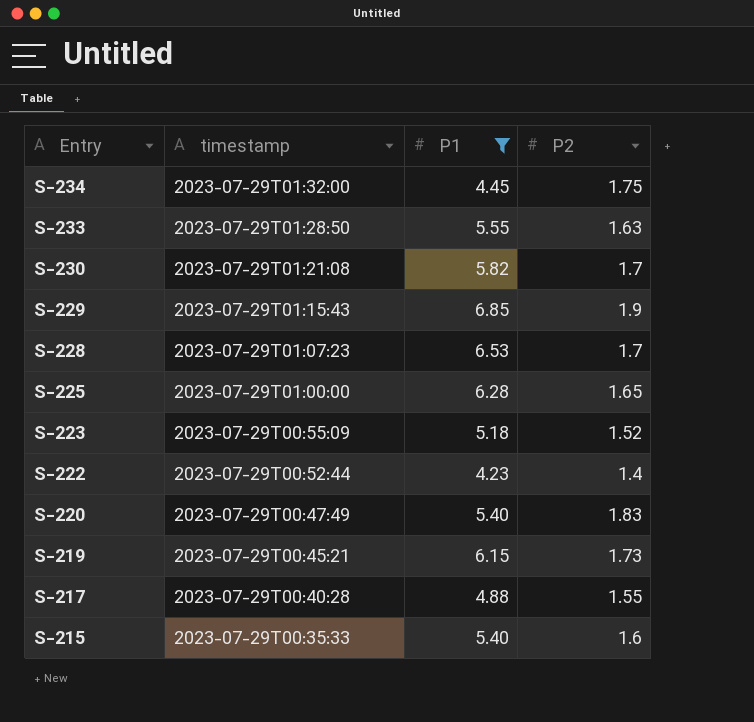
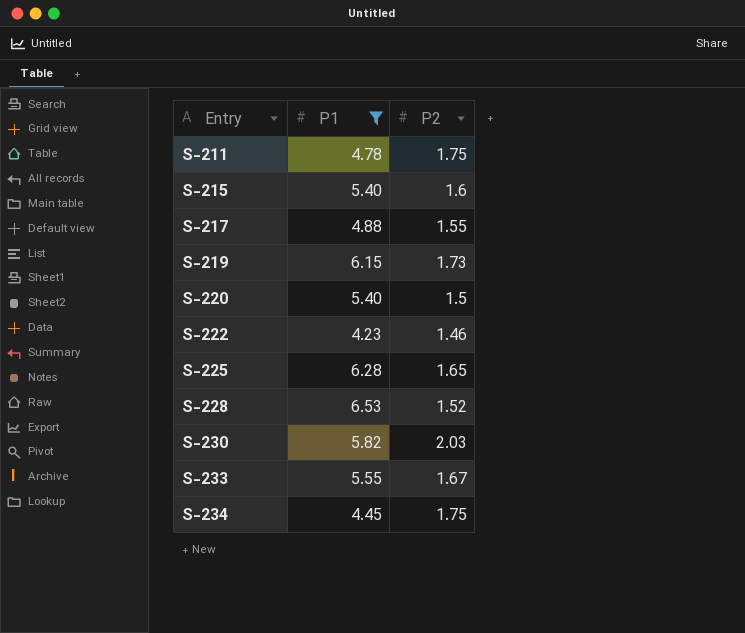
row order: Entry descending -> Entry ascending
column timestamp | position: 2 -> none
row S-229: 2023-07-29T01:15:43 | 6.85 | 1.9 -> none
row S-223: 2023-07-29T00:55:09 | 5.18 | 1.52 -> none
row S-211: none -> 4.78 | 1.75
S-220 | P2: 1.83 -> 1.5
S-222 | P2: 1.4 -> 1.46
S-228 | P2: 1.7 -> 1.52
S-230 | P2: 1.7 -> 2.03
S-233 | P2: 1.63 -> 1.67

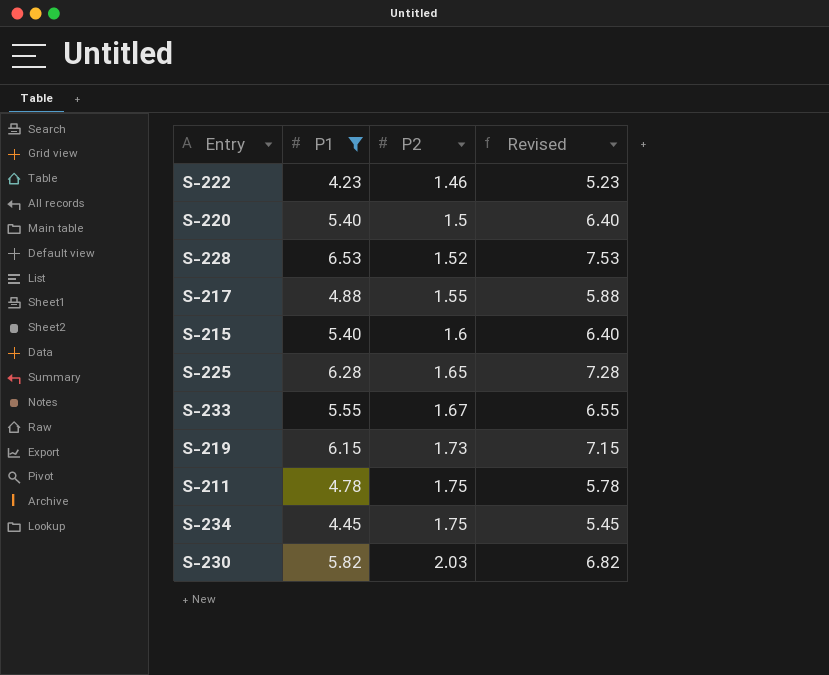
row order: Entry ascending -> P2 ascending
column Revised | formula: none -> [P1] + 1

